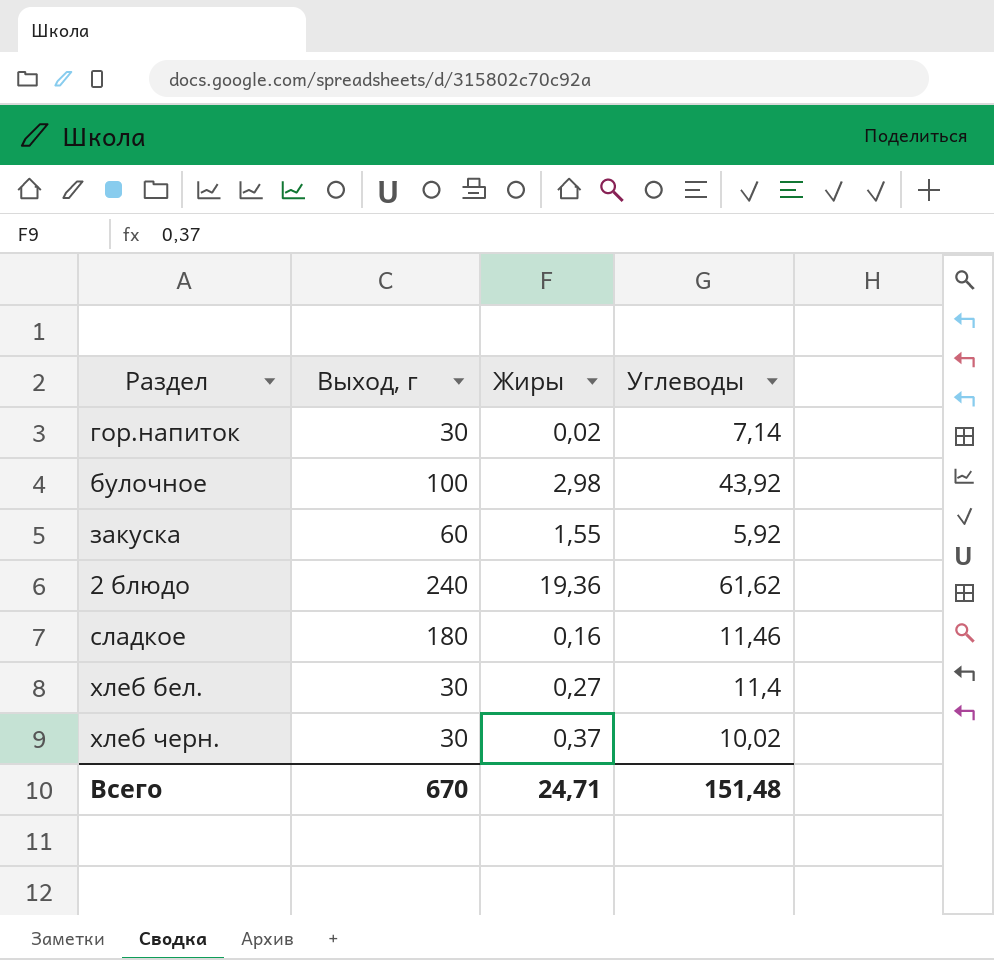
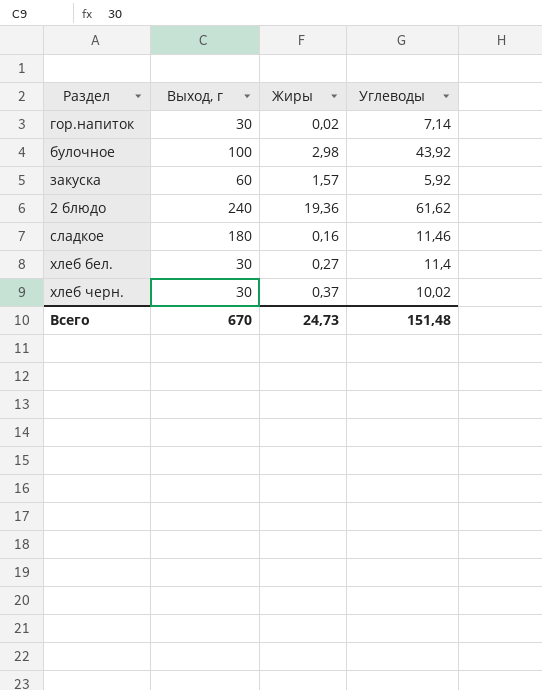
закуска | Жиры: 1,55 -> 1,57
Всего | Жиры: 24,71 -> 24,73

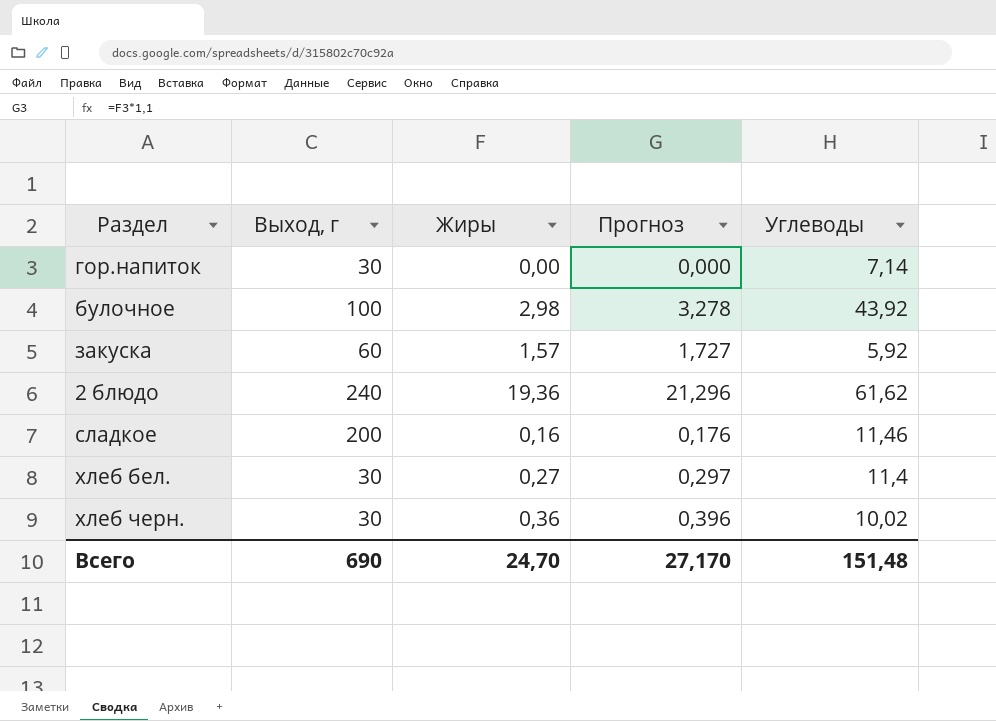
column Прогноз | formula: none -> [Жиры] * 1,1
гор.напиток | Жиры: 0,02 -> 0,00
сладкое | Выход, г: 180 -> 200
хлеб черн. | Жиры: 0,37 -> 0,36
Всего | Выход, г: 670 -> 690
Всего | Жиры: 24,73 -> 24,70

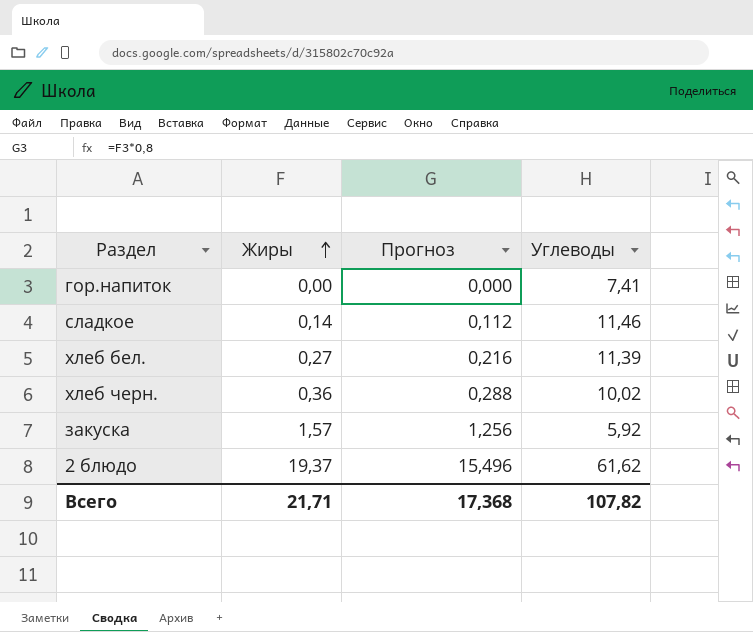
row order: none -> Жиры ascending
column Выход, г | position: 2 -> none
column Прогноз | formula: [Жиры] * 1,1 -> [Жиры] * 0,8
row булочное: 100 | 2,98 | 3,278 | 43,92 -> none
гор.напиток | Углеводы: 7,14 -> 7,41
сладкое | Жиры: 0,16 -> 0,14
хлеб бел. | Углеводы: 11,4 -> 11,39
2 блюдо | Жиры: 19,36 -> 19,37
Всего | Жиры: 24,70 -> 21,71
Всего | Прогноз: 27,170 -> 17,368
Всего | Углеводы: 151,48 -> 107,82

